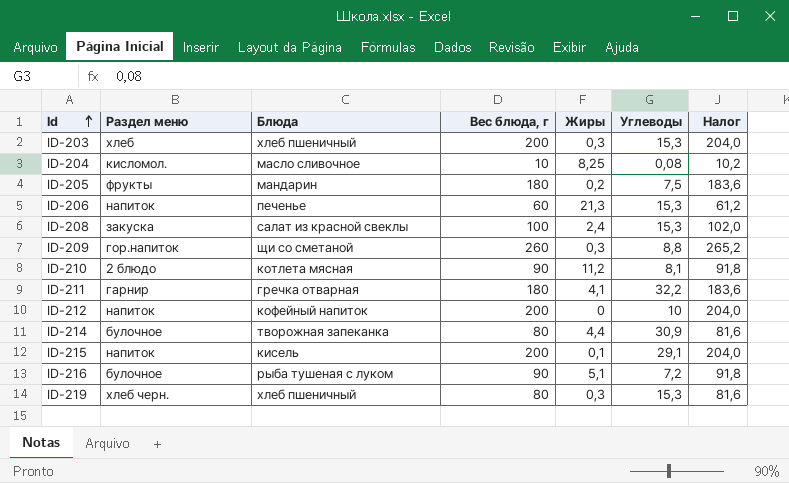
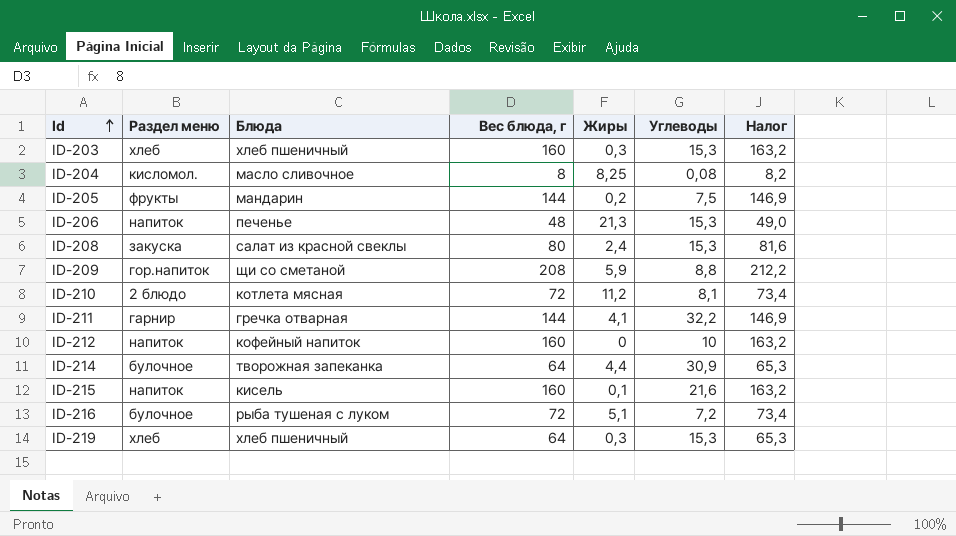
ID-203 | Вес блюда, г: 200 -> 160
ID-203 | Налог: 204,0 -> 163,2
ID-204 | Вес блюда, г: 10 -> 8
ID-204 | Налог: 10,2 -> 8,2
ID-205 | Вес блюда, г: 180 -> 144
ID-205 | Налог: 183,6 -> 146,9
ID-206 | Вес блюда, г: 60 -> 48
ID-206 | Налог: 61,2 -> 49,0
ID-208 | Вес блюда, г: 100 -> 80
ID-208 | Налог: 102,0 -> 81,6
ID-209 | Вес блюда, г: 260 -> 208
ID-209 | Жиры: 0,3 -> 5,9
ID-209 | Налог: 265,2 -> 212,2
ID-210 | Вес блюда, г: 90 -> 72
ID-210 | Налог: 91,8 -> 73,4
ID-211 | Вес блюда, г: 180 -> 144
ID-211 | Налог: 183,6 -> 146,9
ID-212 | Вес блюда, г: 200 -> 160
ID-212 | Налог: 204,0 -> 163,2
ID-214 | Вес блюда, г: 80 -> 64
ID-214 | Налог: 81,6 -> 65,3
ID-215 | Вес блюда, г: 200 -> 160
ID-215 | Углеводы: 29,1 -> 21,6
ID-215 | Налог: 204,0 -> 163,2
ID-216 | Вес блюда, г: 90 -> 72
ID-216 | Налог: 91,8 -> 73,4
ID-219 | Раздел меню: хлеб черн. -> хлеб
ID-219 | Вес блюда, г: 80 -> 64
ID-219 | Налог: 81,6 -> 65,3

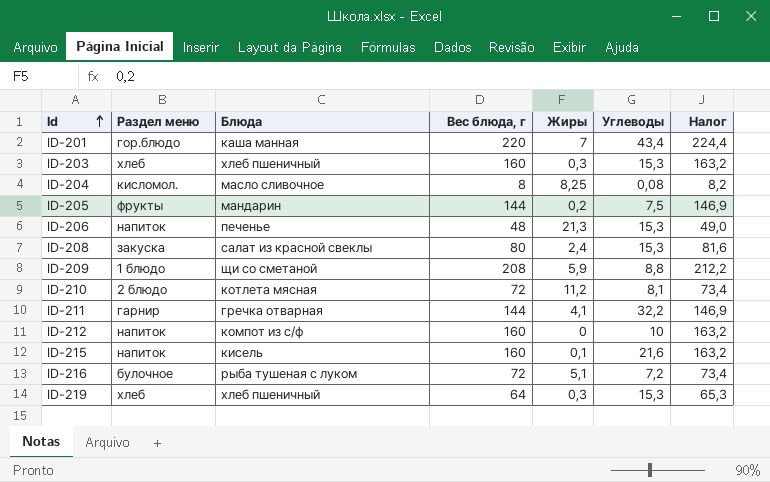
row ID-214: булочное | творожная запеканка | 64 | 4,4 | 30,9 | 65,3 -> none
row ID-201: none -> гор.блюдо | каша манная | 220 | 7 | 43,4 | 224,4
ID-209 | Раздел меню: гор.напиток -> 1 блюдо
ID-212 | Блюда: кофейный напиток -> компот из с/ф

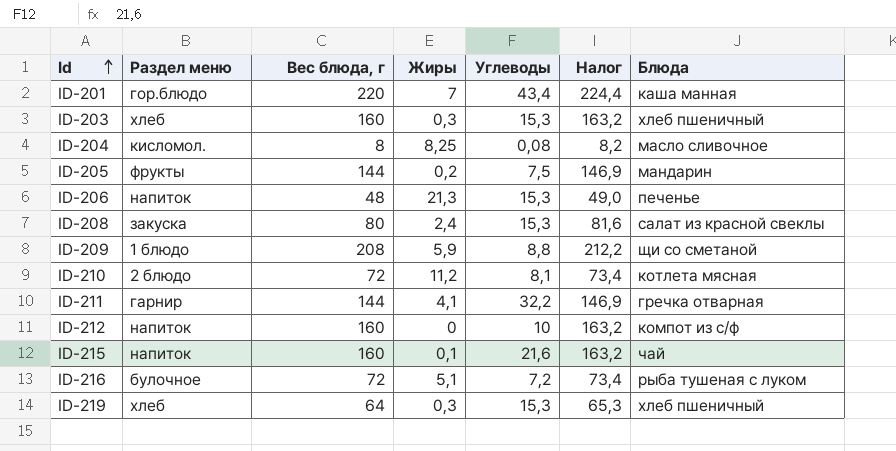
column Блюда | position: 3 -> 7
ID-215 | Блюда: кисель -> чай

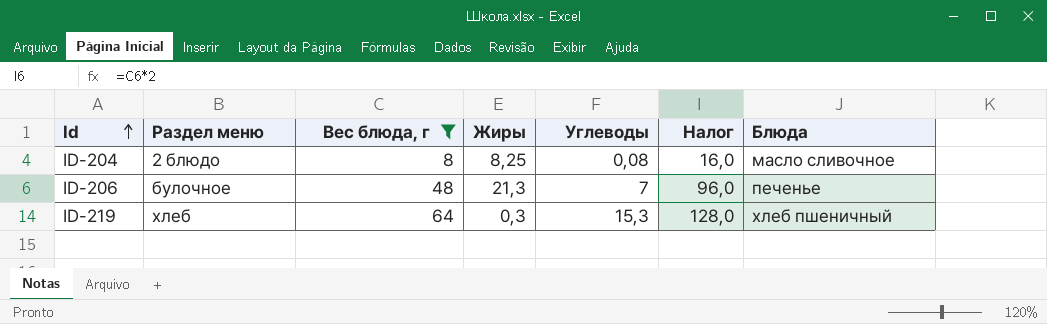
filter: none -> Вес блюда, г <= 64
column Налог | formula: [Вес блюда, г] * 1,02 -> [Вес блюда, г] * 2
ID-204 | Раздел меню: кисломол. -> 2 блюдо
ID-206 | Раздел меню: напиток -> булочное
ID-206 | Углеводы: 15,3 -> 7

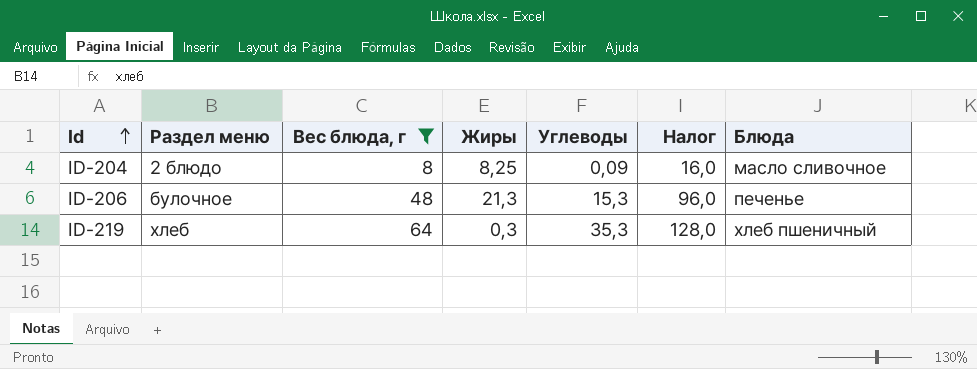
ID-204 | Углеводы: 0,08 -> 0,09
ID-206 | Углеводы: 7 -> 15,3
ID-219 | Углеводы: 15,3 -> 35,3

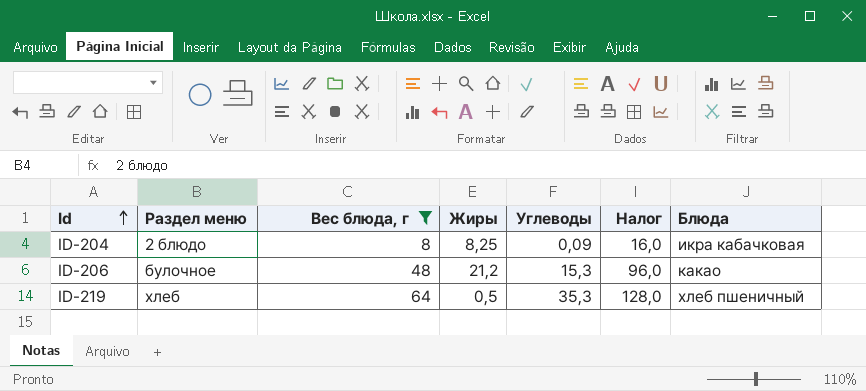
ID-204 | Блюда: масло сливочное -> икра кабачковая
ID-206 | Жиры: 21,3 -> 21,2
ID-206 | Блюда: печенье -> какао
ID-219 | Жиры: 0,3 -> 0,5

